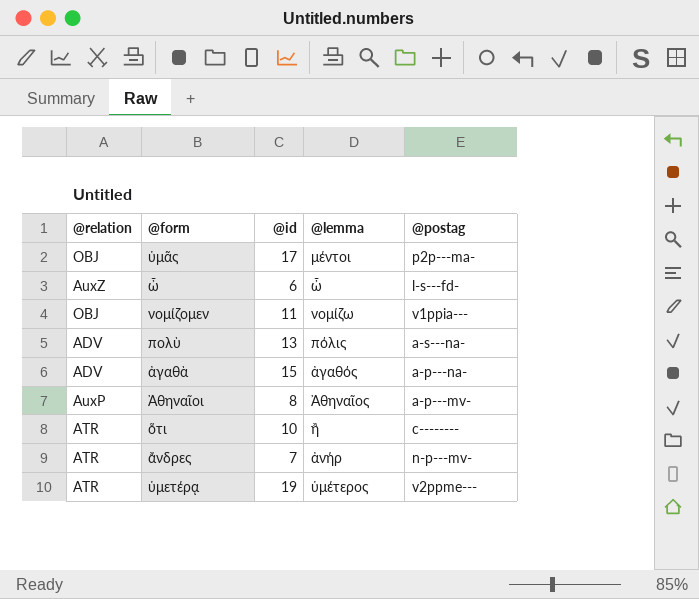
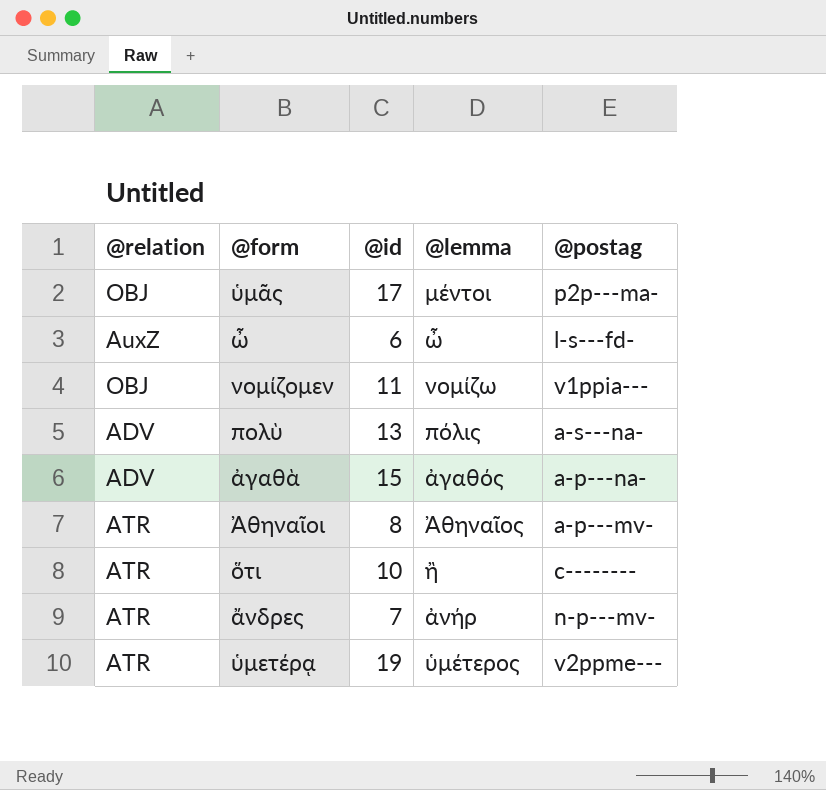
Ἀθηναῖοι | @relation: AuxP -> ATR

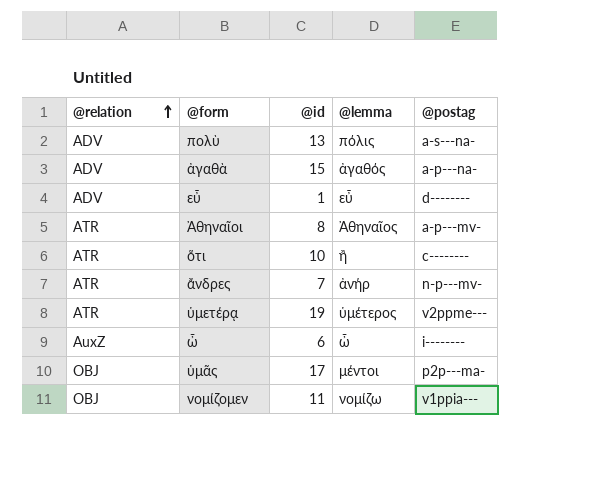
row order: none -> @relation ascending
row εὖ: none -> ADV | 1 | εὖ | d--------
ὦ | @postag: l-s---fd- -> i--------

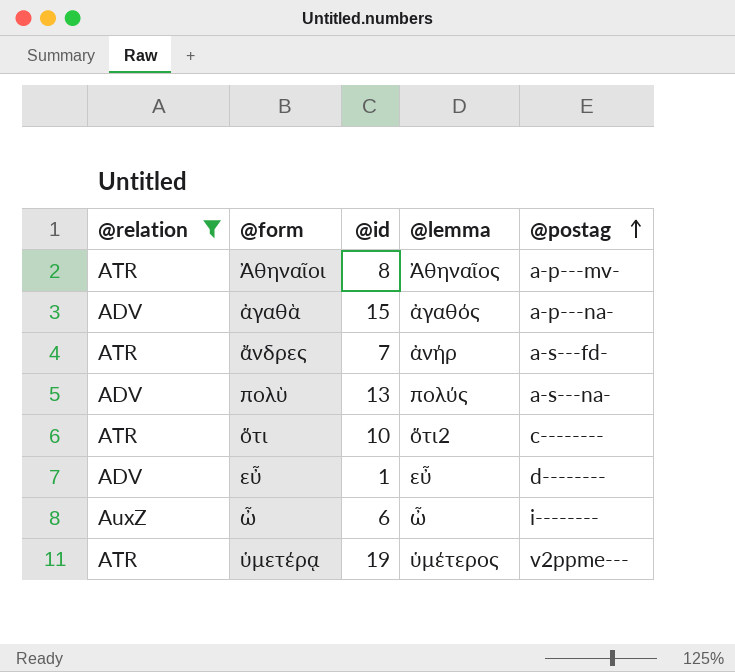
filter: none -> @relation != OBJ
row order: @relation ascending -> @postag ascending
ἄνδρες | @postag: n-p---mv- -> a-s---fd-
πολὺ | @lemma: πόλις -> πολύς
ὅτι | @lemma: ἢ -> ὅτι2

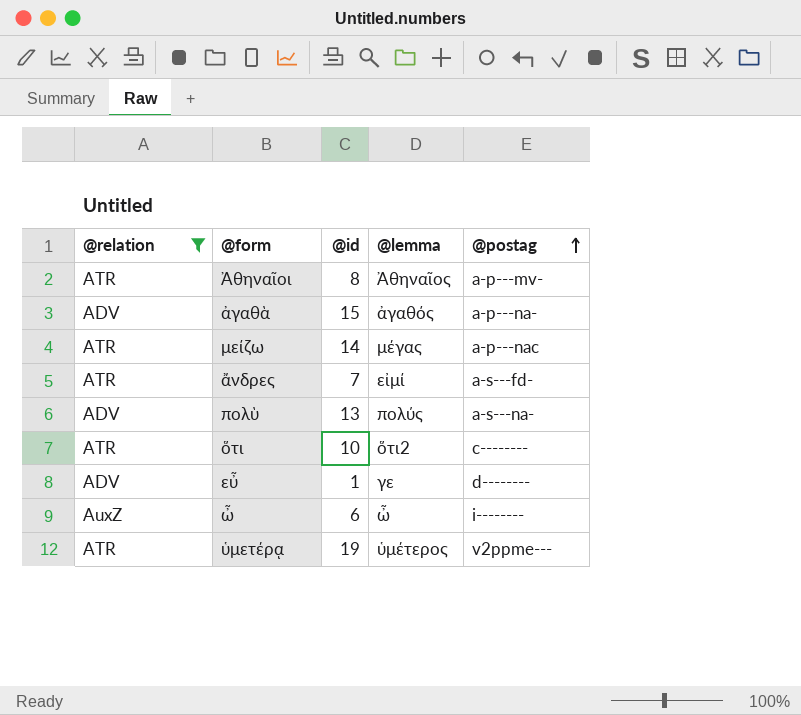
row μείζω: none -> ATR | 14 | μέγας | a-p---nac
ἄνδρες | @lemma: ἀνήρ -> εἰμί
εὖ | @lemma: εὖ -> γε

